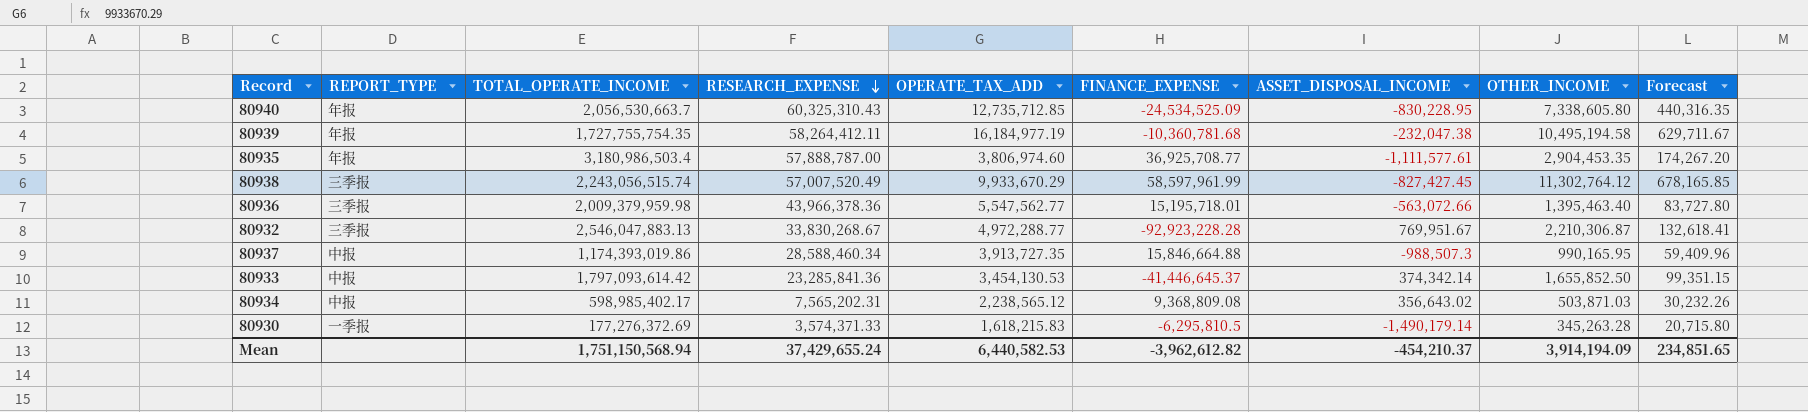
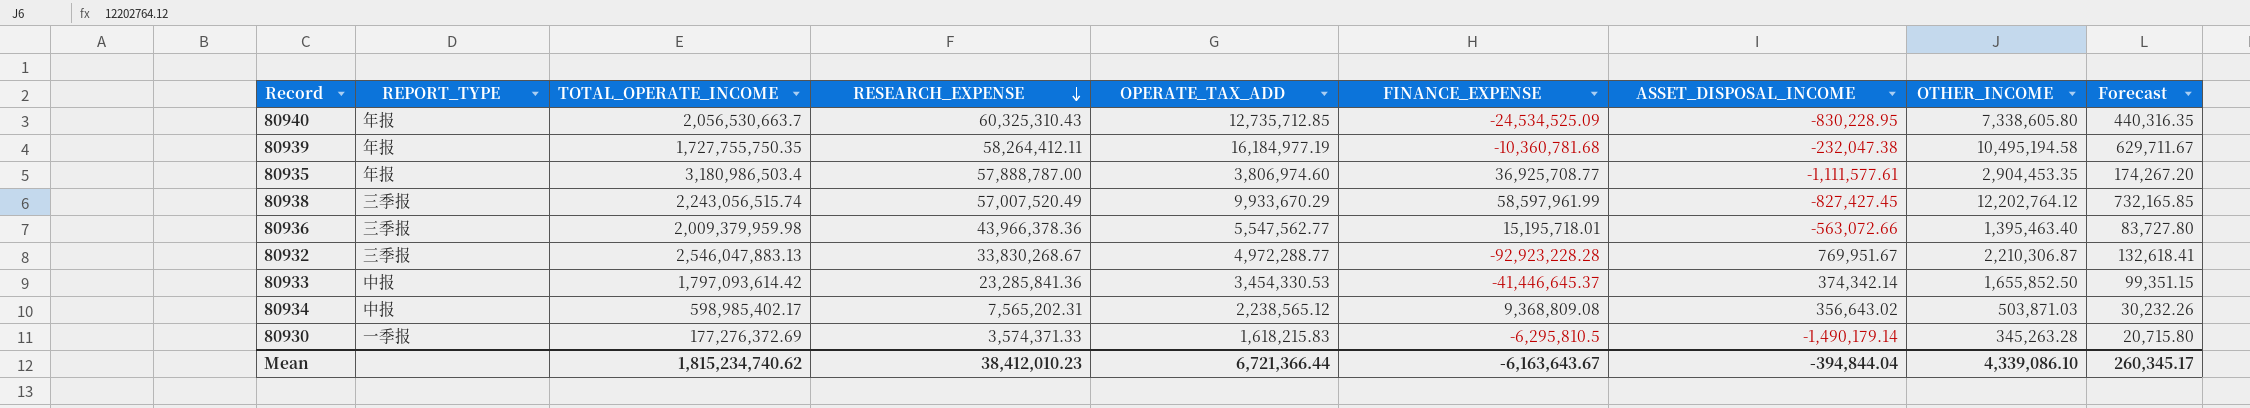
row 80937: 中报 | 1,174,393,019.86 | 28,588,460.34 | 3,913,727.35 | 15,846,664.88 | -988,507.3 | 990,165.95 | 59,409.96 -> none
80939 | TOTAL_OPERATE_INCOME: 1,727,755,754.35 -> 1,727,755,750.35
80938 | OTHER_INCOME: 11,302,764.12 -> 12,202,764.12
80938 | Forecast: 678,165.85 -> 732,165.85
80933 | OPERATE_TAX_ADD: 3,454,130.53 -> 3,454,330.53
Mean | TOTAL_OPERATE_INCOME: 1,751,150,568.94 -> 1,815,234,740.62
Mean | RESEARCH_EXPENSE: 37,429,655.24 -> 38,412,010.23
Mean | OPERATE_TAX_ADD: 6,440,582.53 -> 6,721,366.44
Mean | FINANCE_EXPENSE: -3,962,612.82 -> -6,163,643.67
Mean | ASSET_DISPOSAL_INCOME: -454,210.37 -> -394,844.04
Mean | OTHER_INCOME: 3,914,194.09 -> 4,339,086.10
Mean | Forecast: 234,851.65 -> 260,345.17

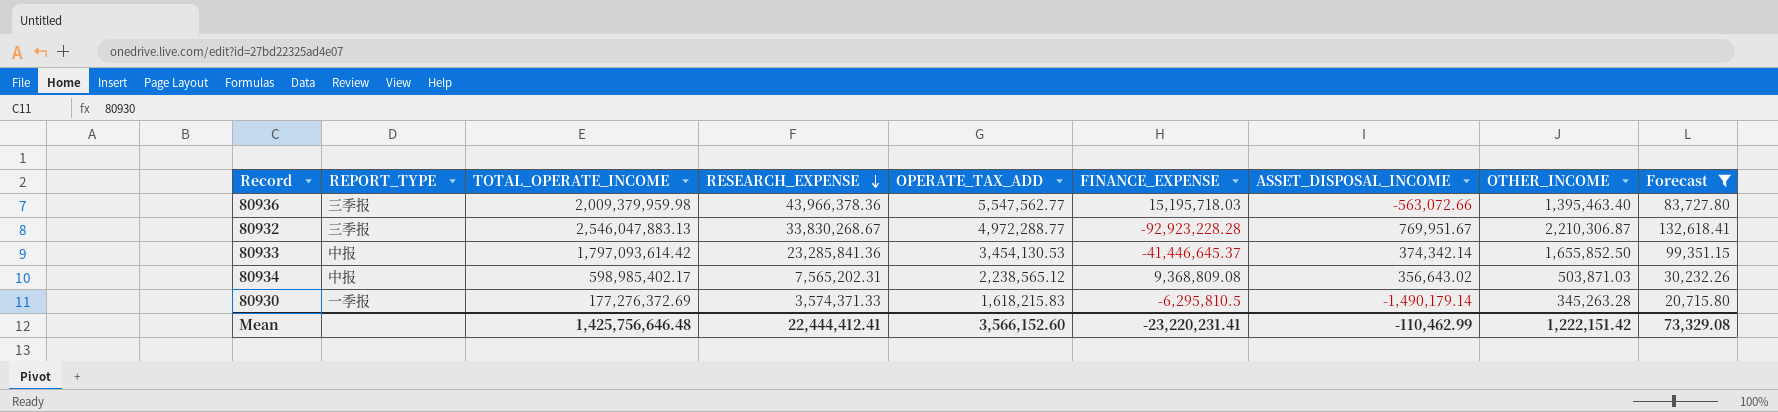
filter: none -> Forecast <= 132,618.41
80936 | FINANCE_EXPENSE: 15,195,718.01 -> 15,195,718.03
80933 | OPERATE_TAX_ADD: 3,454,330.53 -> 3,454,130.53
Mean | TOTAL_OPERATE_INCOME: 1,815,234,740.62 -> 1,425,756,646.48
Mean | RESEARCH_EXPENSE: 38,412,010.23 -> 22,444,412.41
Mean | OPERATE_TAX_ADD: 6,721,366.44 -> 3,566,152.60
Mean | FINANCE_EXPENSE: -6,163,643.67 -> -23,220,231.41
Mean | ASSET_DISPOSAL_INCOME: -394,844.04 -> -110,462.99
Mean | OTHER_INCOME: 4,339,086.10 -> 1,222,151.42
Mean | Forecast: 260,345.17 -> 73,329.08

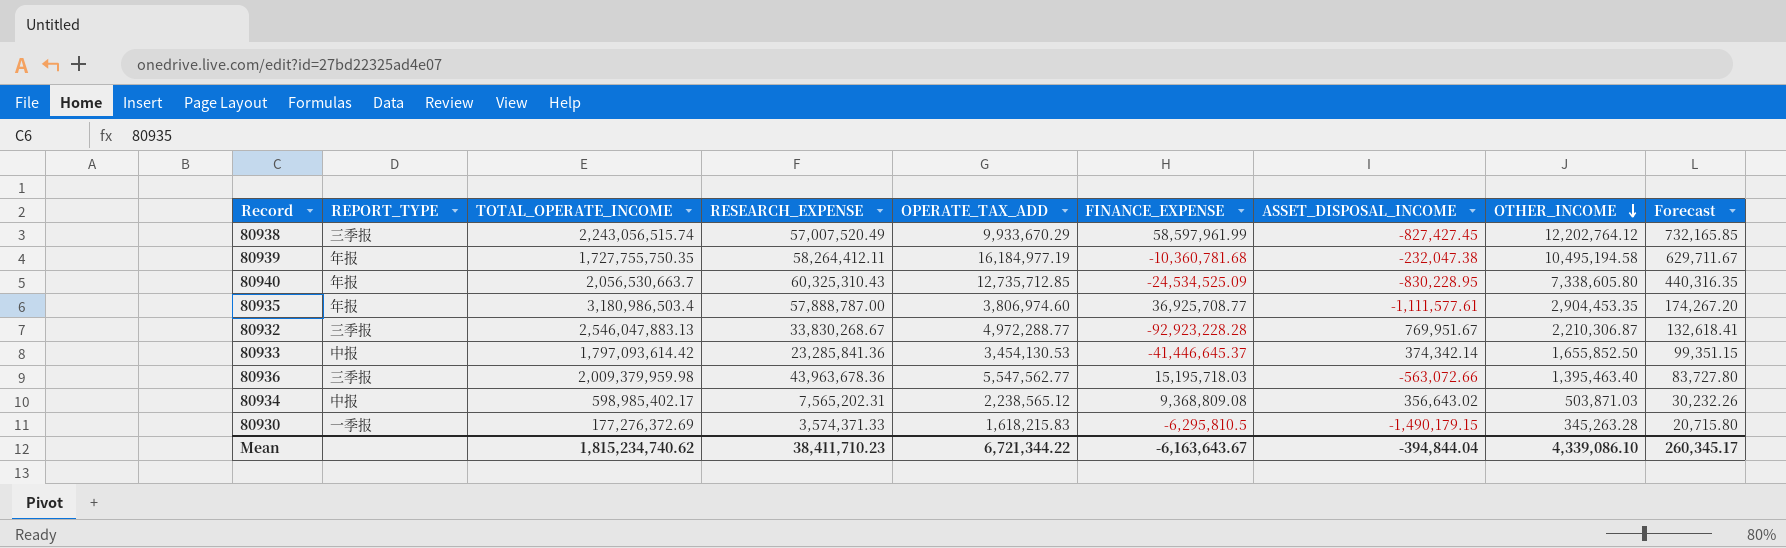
filter: Forecast <= 132,618.41 -> none
row order: RESEARCH_EXPENSE descending -> OTHER_INCOME descending
80936 | RESEARCH_EXPENSE: 43,966,378.36 -> 43,963,678.36
80930 | ASSET_DISPOSAL_INCOME: -1,490,179.14 -> -1,490,179.15
Mean | TOTAL_OPERATE_INCOME: 1,425,756,646.48 -> 1,815,234,740.62
Mean | RESEARCH_EXPENSE: 22,444,412.41 -> 38,411,710.23
Mean | OPERATE_TAX_ADD: 3,566,152.60 -> 6,721,344.22
Mean | FINANCE_EXPENSE: -23,220,231.41 -> -6,163,643.67
Mean | ASSET_DISPOSAL_INCOME: -110,462.99 -> -394,844.04
Mean | OTHER_INCOME: 1,222,151.42 -> 4,339,086.10
Mean | Forecast: 73,329.08 -> 260,345.17

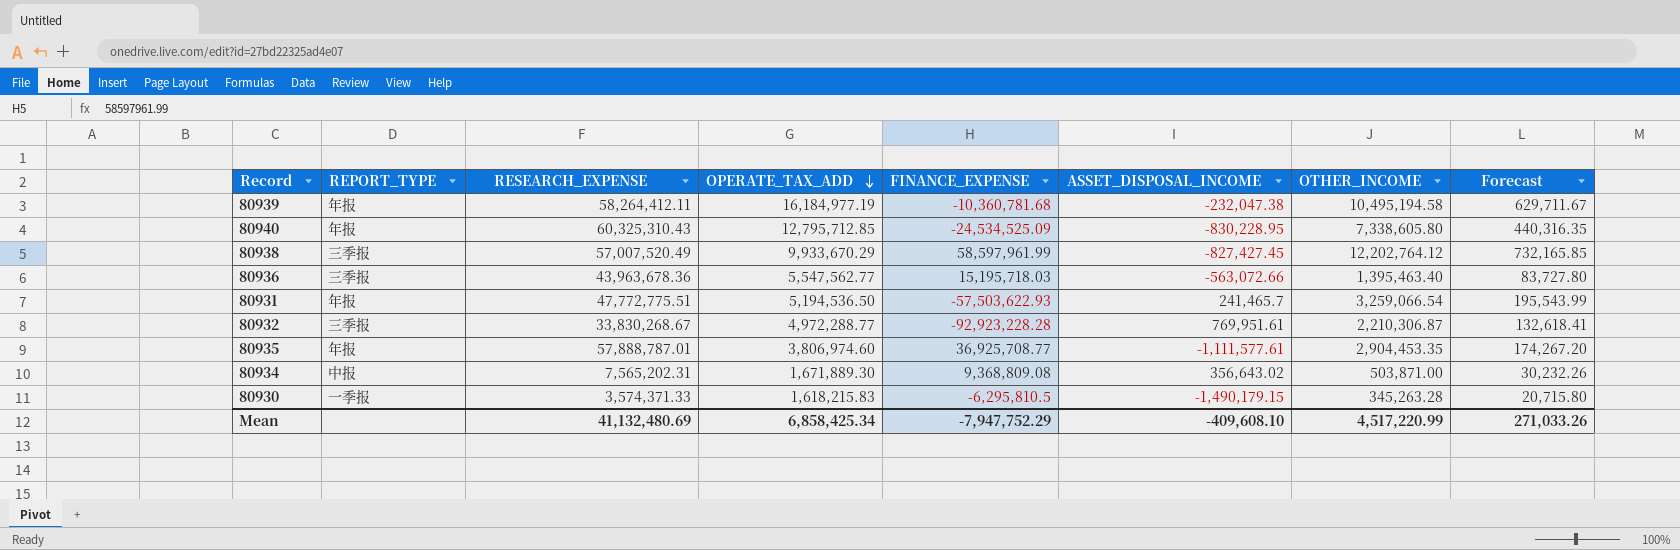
row order: OTHER_INCOME descending -> OPERATE_TAX_ADD descending
column TOTAL_OPERATE_INCOME | position: 3 -> none
row 80933: 中报 | 1,797,093,614.42 | 23,285,841.36 | 3,454,130.53 | -41,446,645.37 | 374,342.14 | 1,655,852.50 | 99,351.15 -> none
80940 | OPERATE_TAX_ADD: 12,735,712.85 -> 12,795,712.85
row 80931: none -> 年报 | 47,772,775.51 | 5,194,536.50 | -57,503,622.93 | 241,465.7 | 3,259,066.54 | 195,543.99
80932 | ASSET_DISPOSAL_INCOME: 769,951.67 -> 769,951.61
80935 | RESEARCH_EXPENSE: 57,888,787.00 -> 57,888,787.01
80934 | OPERATE_TAX_ADD: 2,238,565.12 -> 1,671,889.30
80934 | OTHER_INCOME: 503,871.03 -> 503,871.00
Mean | RESEARCH_EXPENSE: 38,411,710.23 -> 41,132,480.69
Mean | OPERATE_TAX_ADD: 6,721,344.22 -> 6,858,425.34
Mean | FINANCE_EXPENSE: -6,163,643.67 -> -7,947,752.29
Mean | ASSET_DISPOSAL_INCOME: -394,844.04 -> -409,608.10
Mean | OTHER_INCOME: 4,339,086.10 -> 4,517,220.99
Mean | Forecast: 260,345.17 -> 271,033.26

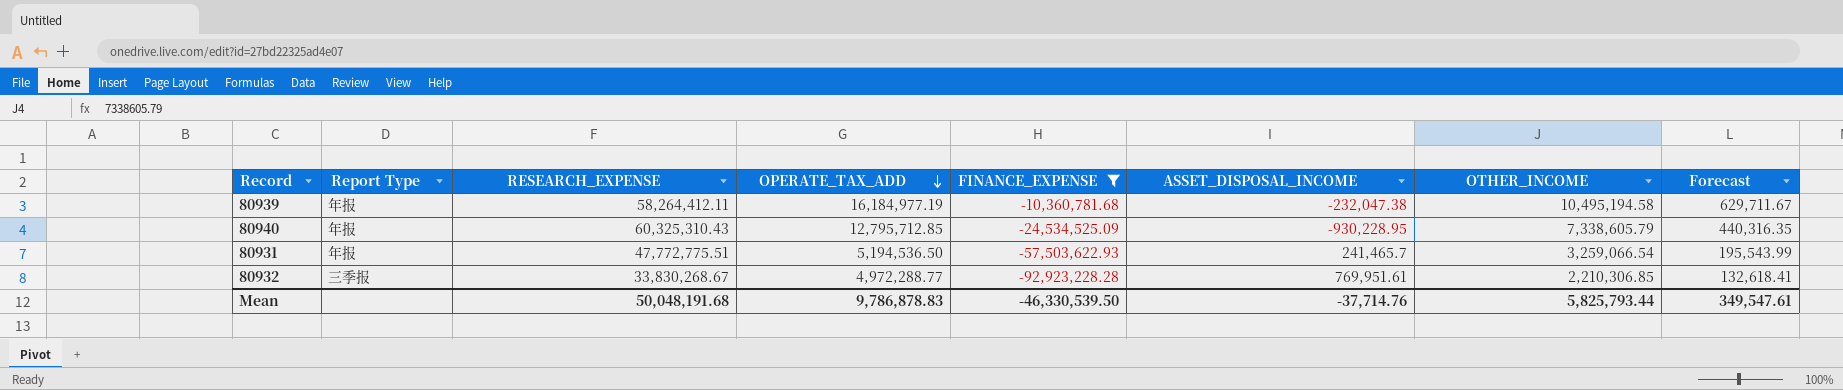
filter: none -> FINANCE_EXPENSE <= -10,360,781.68
column name: REPORT_TYPE -> Report Type
80940 | ASSET_DISPOSAL_INCOME: -830,228.95 -> -930,228.95
80940 | OTHER_INCOME: 7,338,605.80 -> 7,338,605.79
80932 | OTHER_INCOME: 2,210,306.87 -> 2,210,306.85
Mean | RESEARCH_EXPENSE: 41,132,480.69 -> 50,048,191.68
Mean | OPERATE_TAX_ADD: 6,858,425.34 -> 9,786,878.83
Mean | FINANCE_EXPENSE: -7,947,752.29 -> -46,330,539.50
Mean | ASSET_DISPOSAL_INCOME: -409,608.10 -> -37,714.76
Mean | OTHER_INCOME: 4,517,220.99 -> 5,825,793.44
Mean | Forecast: 271,033.26 -> 349,547.61

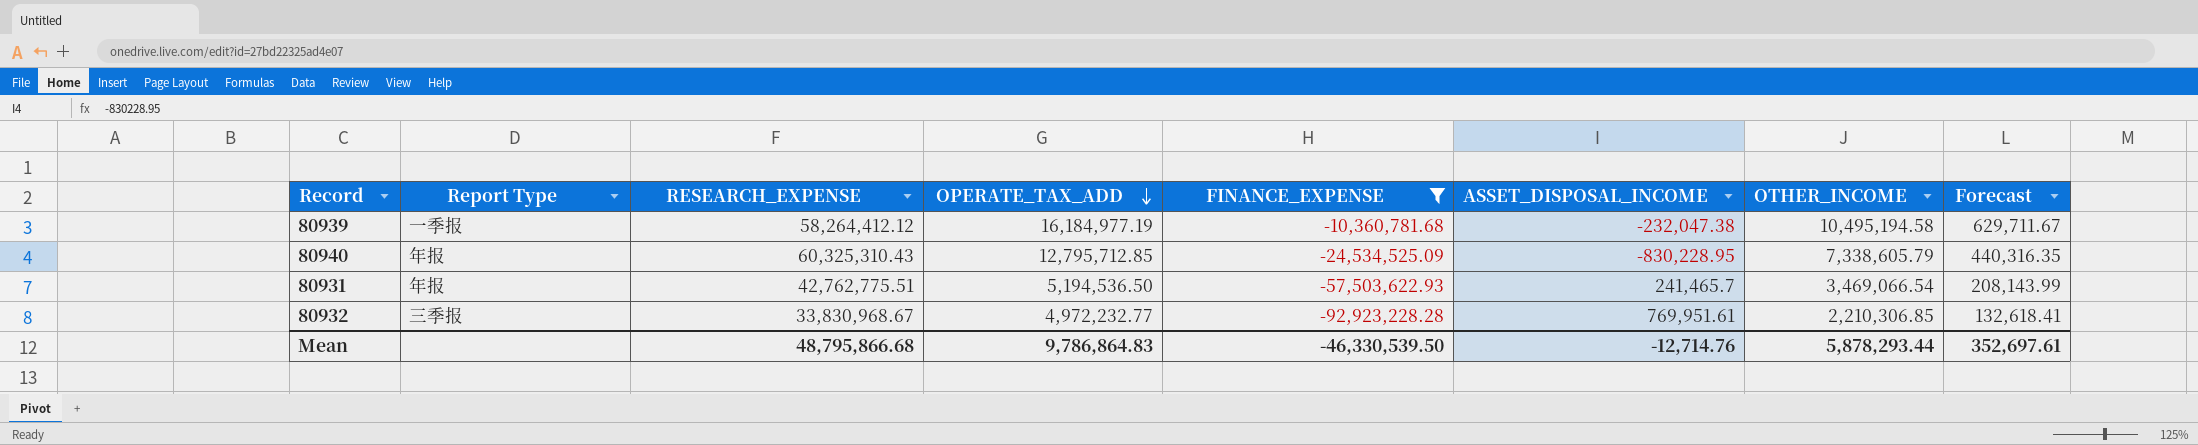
80939 | Report Type: 年报 -> 一季报
80939 | RESEARCH_EXPENSE: 58,264,412.11 -> 58,264,412.12
80940 | ASSET_DISPOSAL_INCOME: -930,228.95 -> -830,228.95
80931 | RESEARCH_EXPENSE: 47,772,775.51 -> 42,762,775.51
80931 | OTHER_INCOME: 3,259,066.54 -> 3,469,066.54
80931 | Forecast: 195,543.99 -> 208,143.99
80932 | RESEARCH_EXPENSE: 33,830,268.67 -> 33,830,968.67
80932 | OPERATE_TAX_ADD: 4,972,288.77 -> 4,972,232.77
Mean | RESEARCH_EXPENSE: 50,048,191.68 -> 48,795,866.68
Mean | OPERATE_TAX_ADD: 9,786,878.83 -> 9,786,864.83
Mean | ASSET_DISPOSAL_INCOME: -37,714.76 -> -12,714.76
Mean | OTHER_INCOME: 5,825,793.44 -> 5,878,293.44
Mean | Forecast: 349,547.61 -> 352,697.61

